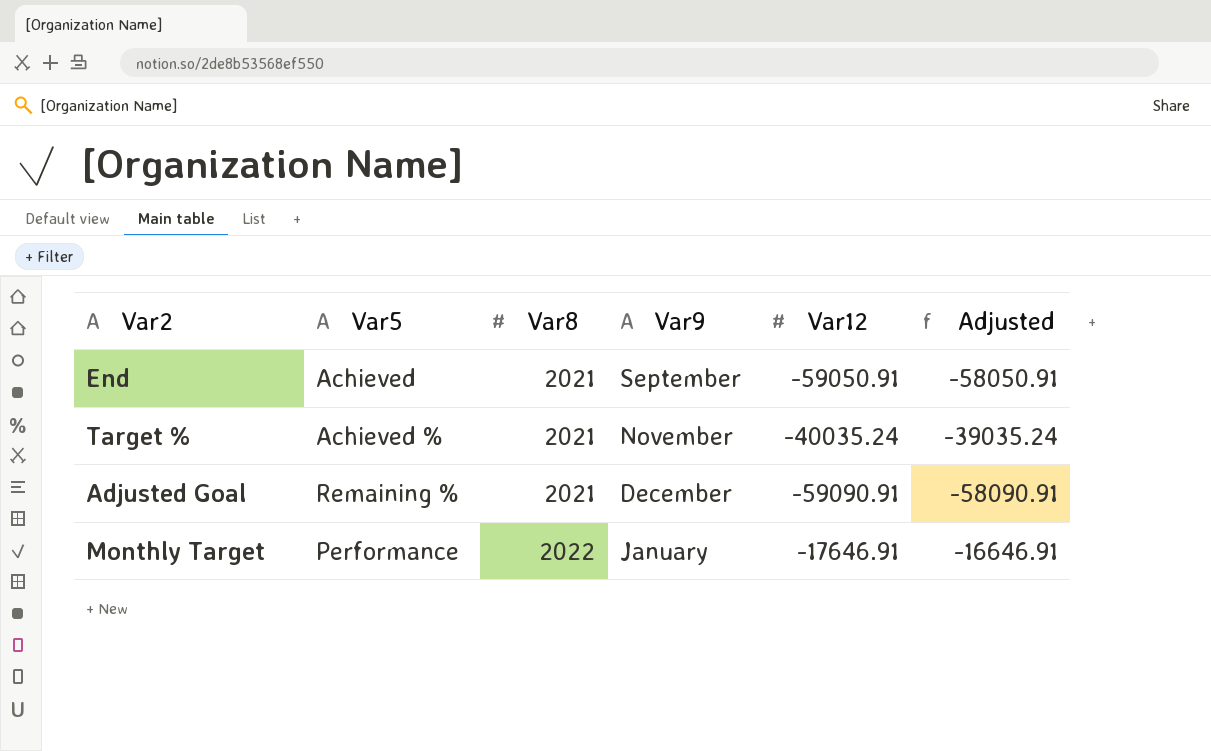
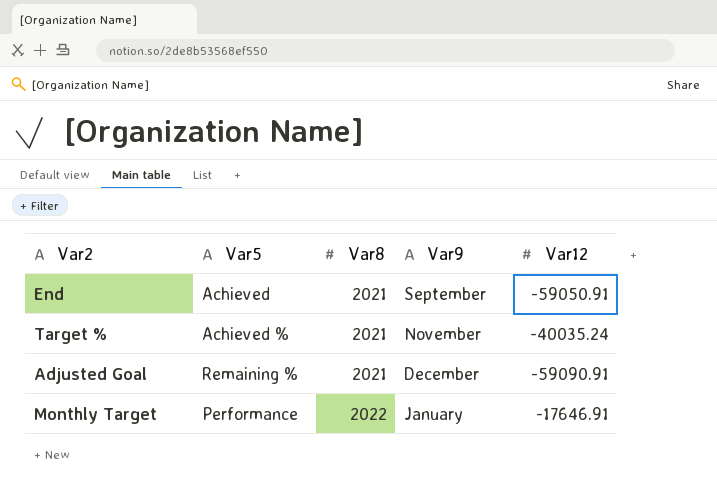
column Adjusted | formula: [Var12] + 1000 -> none

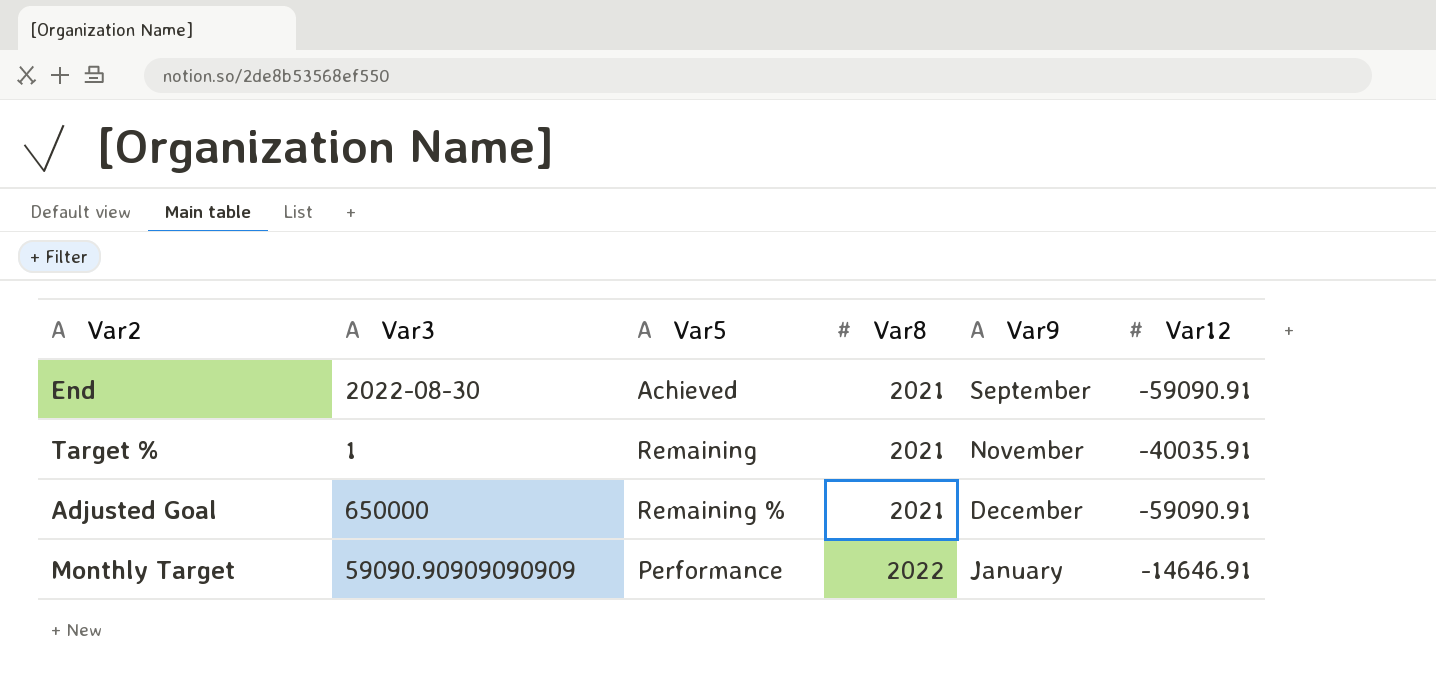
column Var3 | position: none -> 2
End | Var12: -59050.91 -> -59090.91
Target % | Var5: Achieved % -> Remaining
Target % | Var12: -40035.24 -> -40035.91
Monthly Target | Var12: -17646.91 -> -14646.91

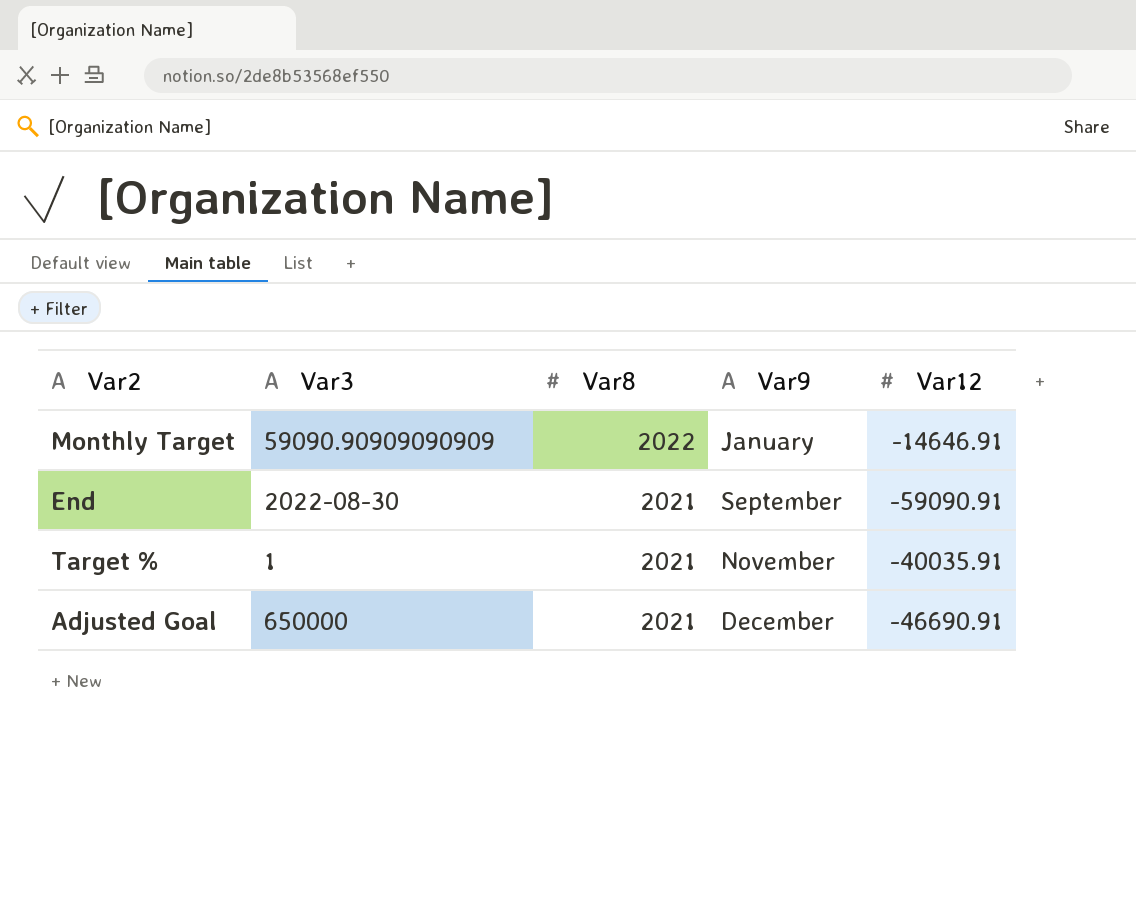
row order: Var8 ascending -> Var8 descending
column Var5 | position: 3 -> none
Adjusted Goal | Var12: -59090.91 -> -46690.91

